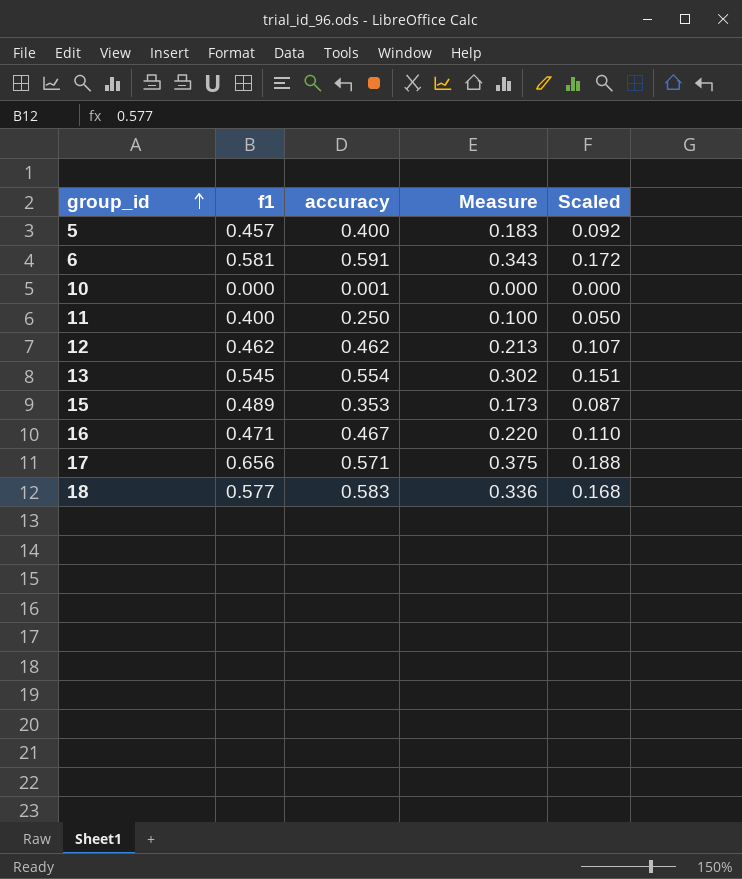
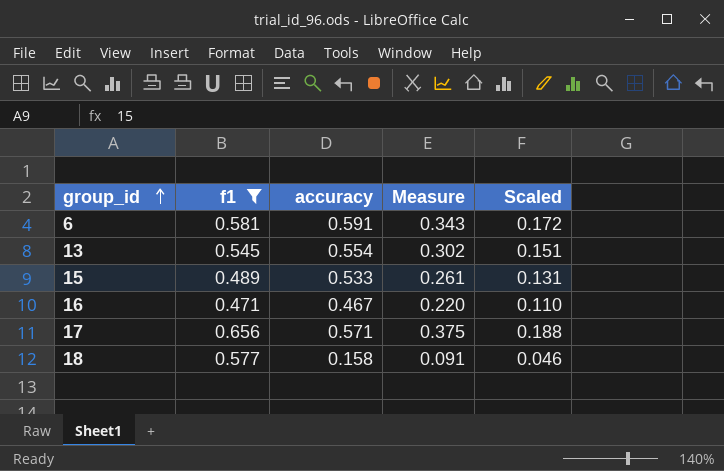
filter: none -> f1 >= 0.471
15 | accuracy: 0.353 -> 0.533
15 | Measure: 0.173 -> 0.261
15 | Scaled: 0.087 -> 0.131
18 | accuracy: 0.583 -> 0.158
18 | Measure: 0.336 -> 0.091
18 | Scaled: 0.168 -> 0.046

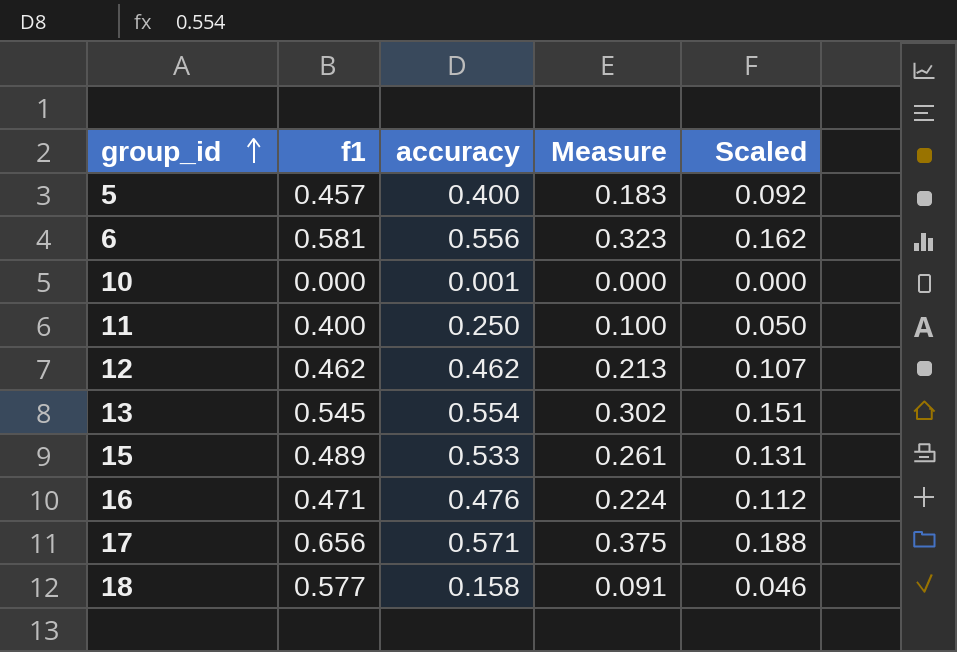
filter: f1 >= 0.471 -> none
6 | accuracy: 0.591 -> 0.556
6 | Measure: 0.343 -> 0.323
6 | Scaled: 0.172 -> 0.162
16 | accuracy: 0.467 -> 0.476
16 | Measure: 0.220 -> 0.224
16 | Scaled: 0.110 -> 0.112

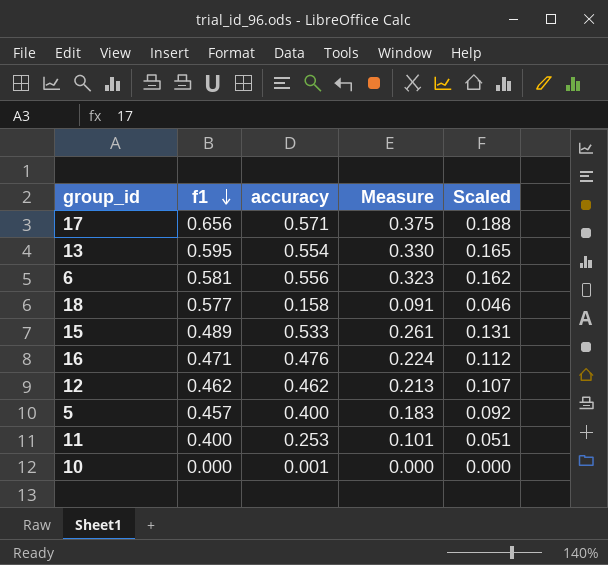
row order: group_id ascending -> f1 descending
13 | f1: 0.545 -> 0.595
13 | Measure: 0.302 -> 0.330
13 | Scaled: 0.151 -> 0.165
11 | accuracy: 0.250 -> 0.253
11 | Measure: 0.100 -> 0.101
11 | Scaled: 0.050 -> 0.051

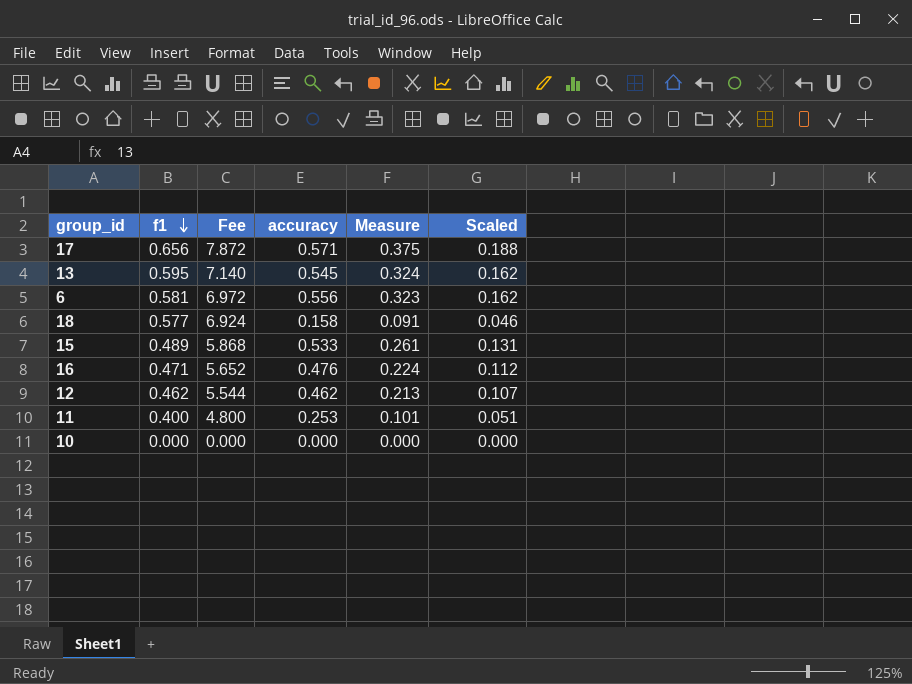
column Fee | formula: none -> [f1] * 12
row 5: 0.457 | 0.400 | 0.183 | 0.092 -> none
13 | accuracy: 0.554 -> 0.545
13 | Measure: 0.330 -> 0.324
13 | Scaled: 0.165 -> 0.162
10 | accuracy: 0.001 -> 0.000

